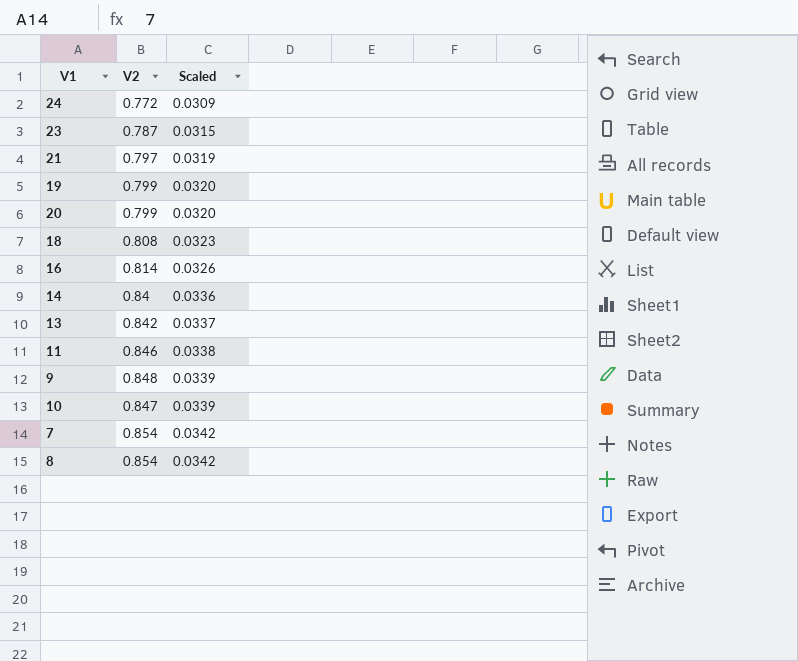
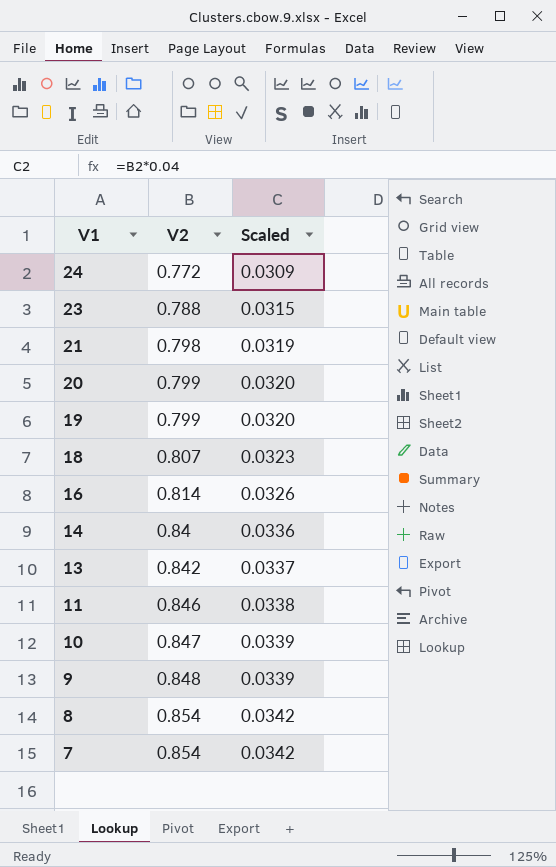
row order: Scaled ascending -> V1 descending
23 | V2: 0.787 -> 0.788
21 | V2: 0.797 -> 0.798
18 | V2: 0.808 -> 0.807

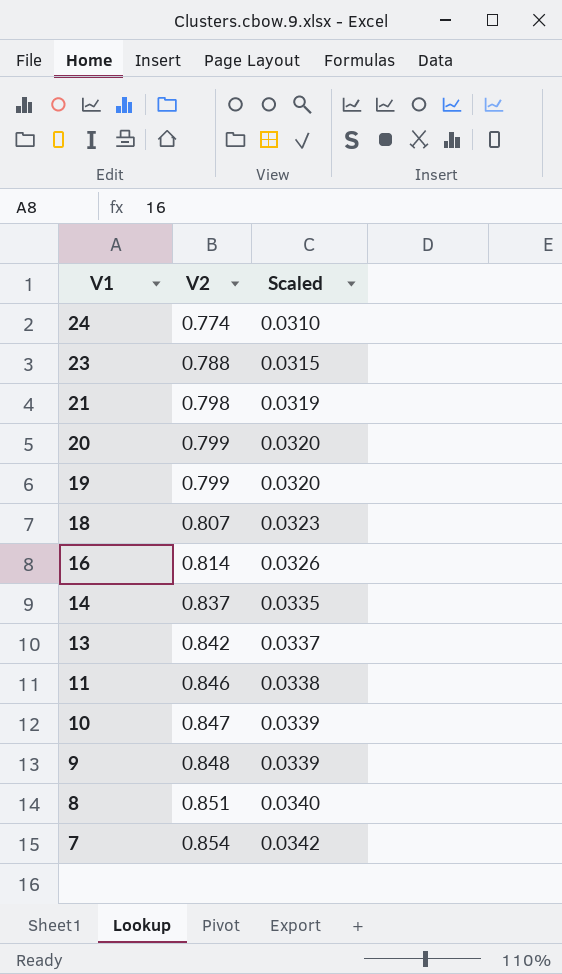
24 | V2: 0.772 -> 0.774
24 | Scaled: 0.0309 -> 0.0310
14 | V2: 0.84 -> 0.837
14 | Scaled: 0.0336 -> 0.0335
8 | V2: 0.854 -> 0.851
8 | Scaled: 0.0342 -> 0.0340

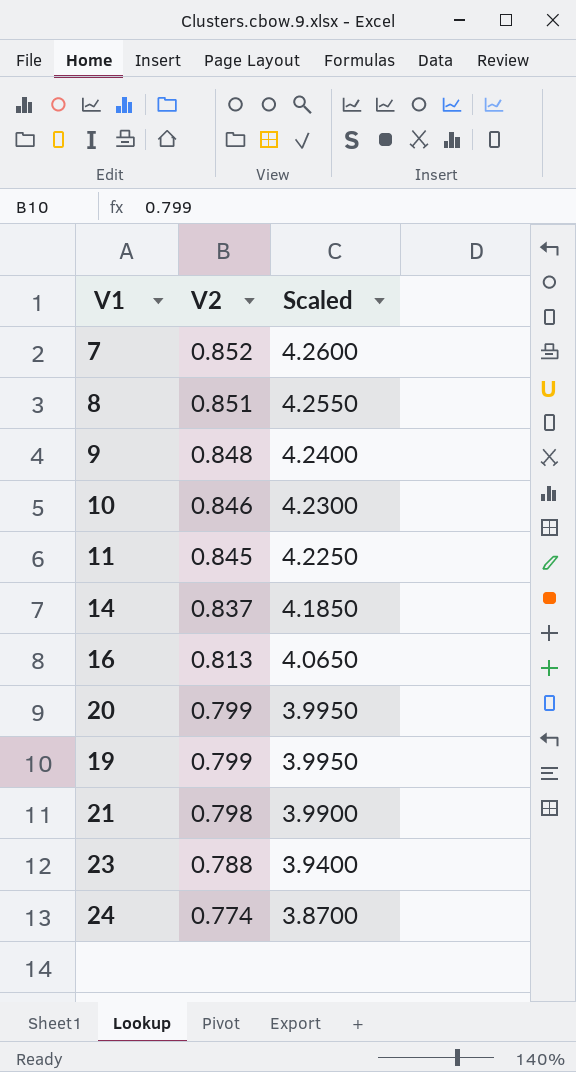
row order: V1 descending -> V2 descending
column Scaled | formula: [V2] * 0.04 -> [V2] * 5
row 18: 0.807 | 0.0323 -> none
row 13: 0.842 | 0.0337 -> none
7 | V2: 0.854 -> 0.852
10 | V2: 0.847 -> 0.846
11 | V2: 0.846 -> 0.845
16 | V2: 0.814 -> 0.813

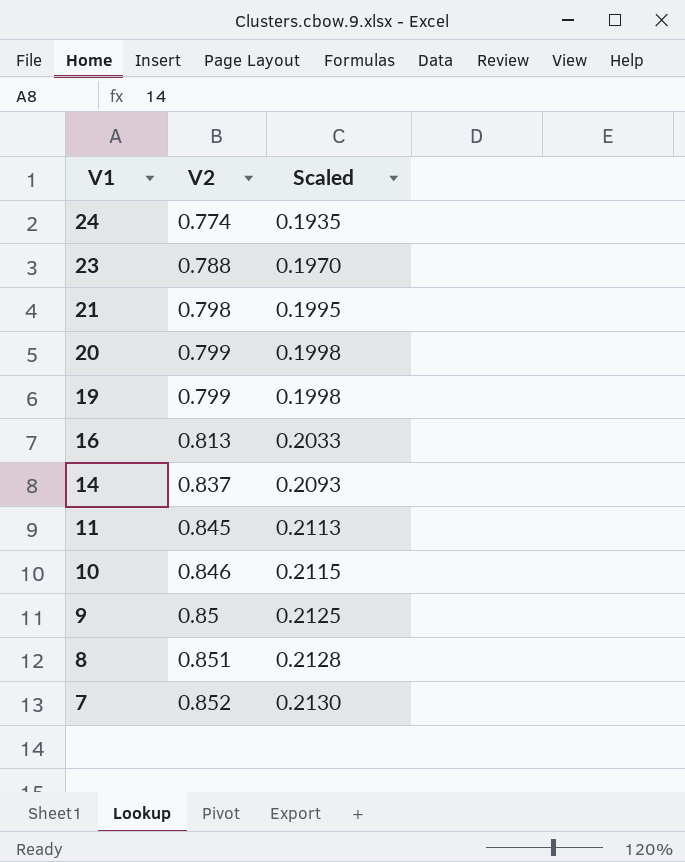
row order: V2 descending -> V1 descending
column Scaled | formula: [V2] * 5 -> [V2] * 0.25
9 | V2: 0.848 -> 0.85

